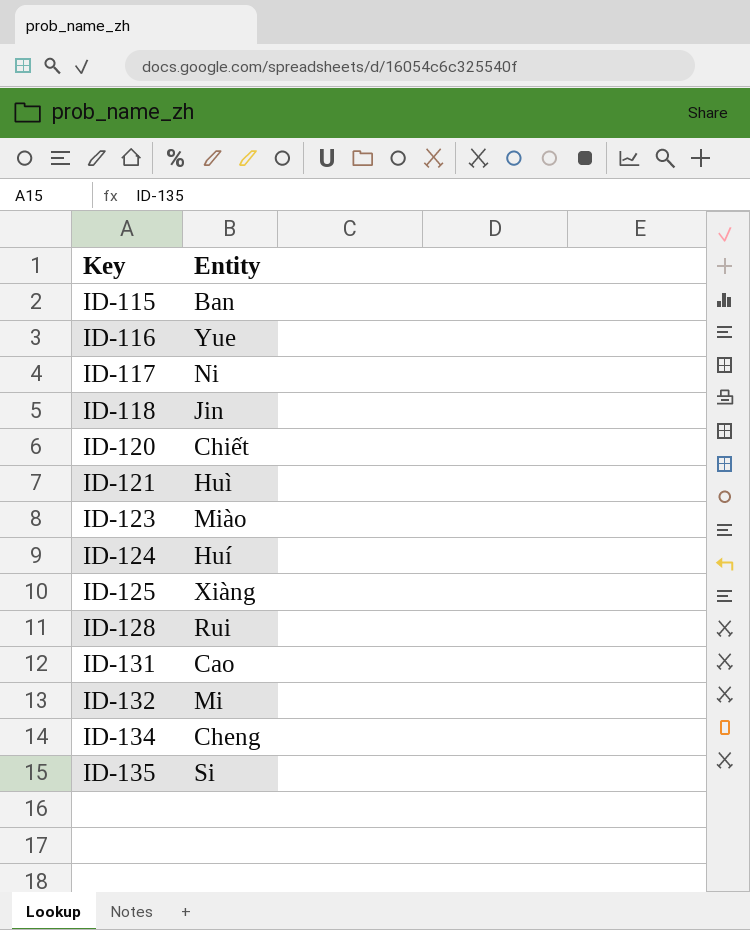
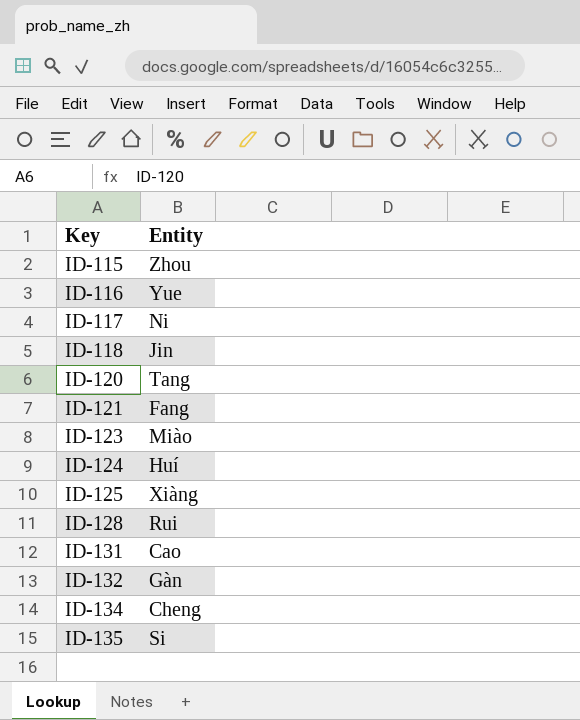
ID-115 | Entity: Ban -> Zhou
ID-120 | Entity: Chiết -> Tang
ID-121 | Entity: Huì -> Fang
ID-132 | Entity: Mi -> Gàn

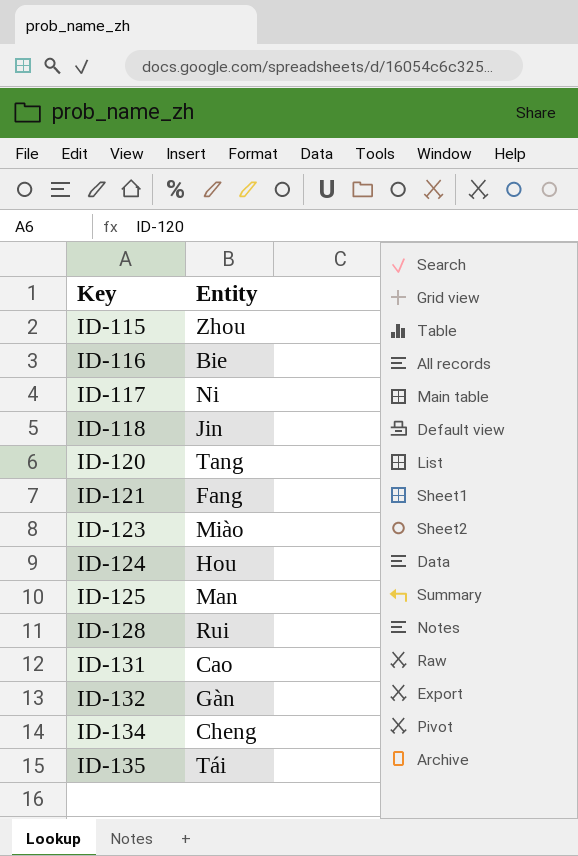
ID-116 | Entity: Yue -> Bie
ID-124 | Entity: Huí -> Hou
ID-125 | Entity: Xiàng -> Man
ID-135 | Entity: Si -> Tái

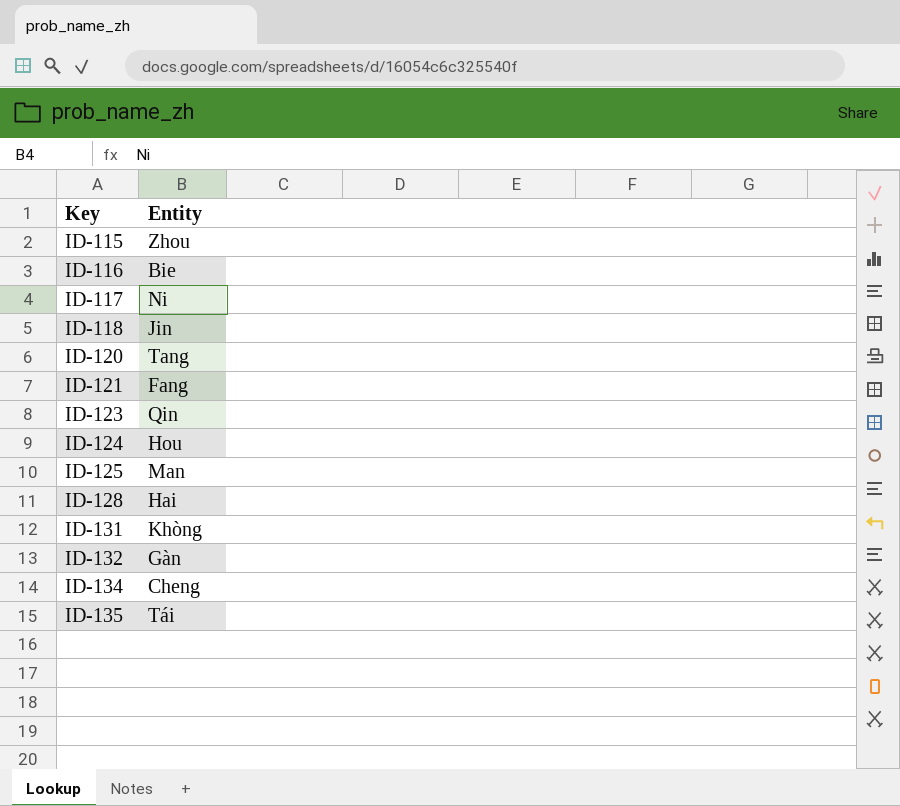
ID-123 | Entity: Miào -> Qin
ID-128 | Entity: Rui -> Hai
ID-131 | Entity: Cao -> Khòng

